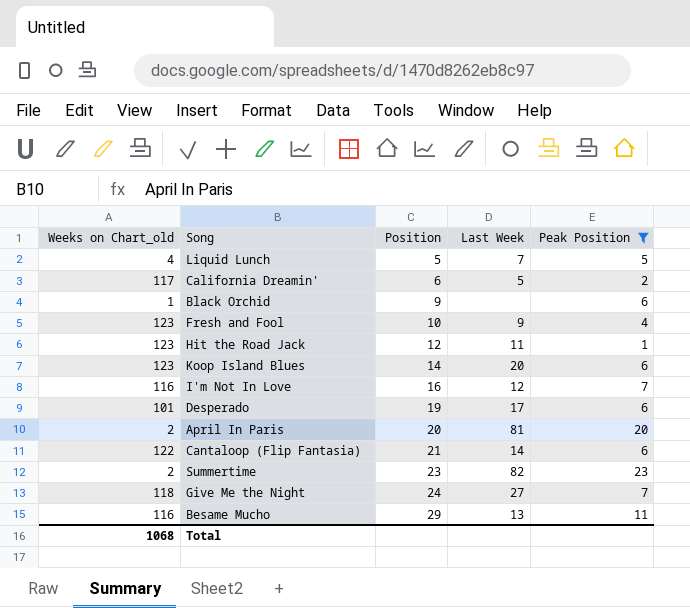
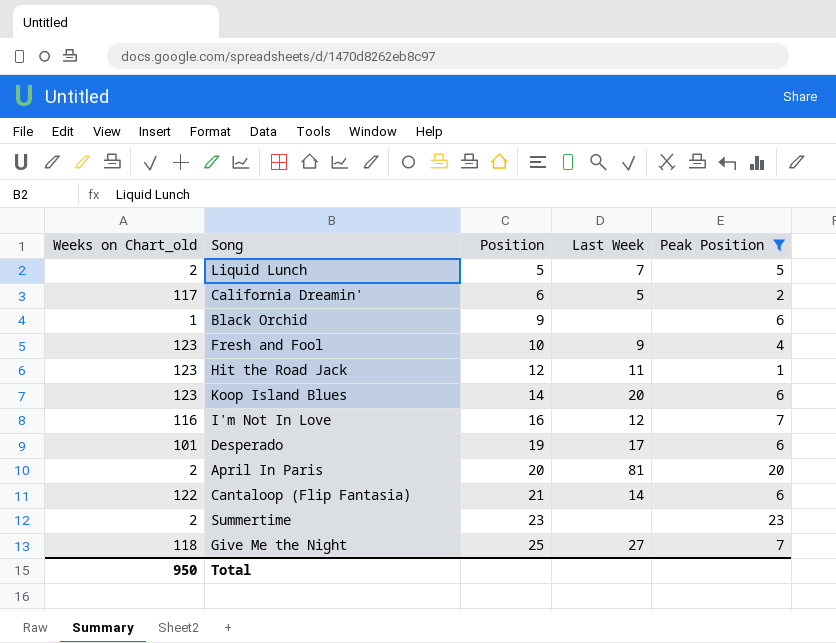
row Besame Mucho: 116 | 29 | 13 | 11 -> none
Liquid Lunch | Weeks on Chart_old: 4 -> 2
Summertime | Last Week: 82 -> none
Give Me the Night | Position: 24 -> 25
Total | Weeks on Chart_old: 1068 -> 950

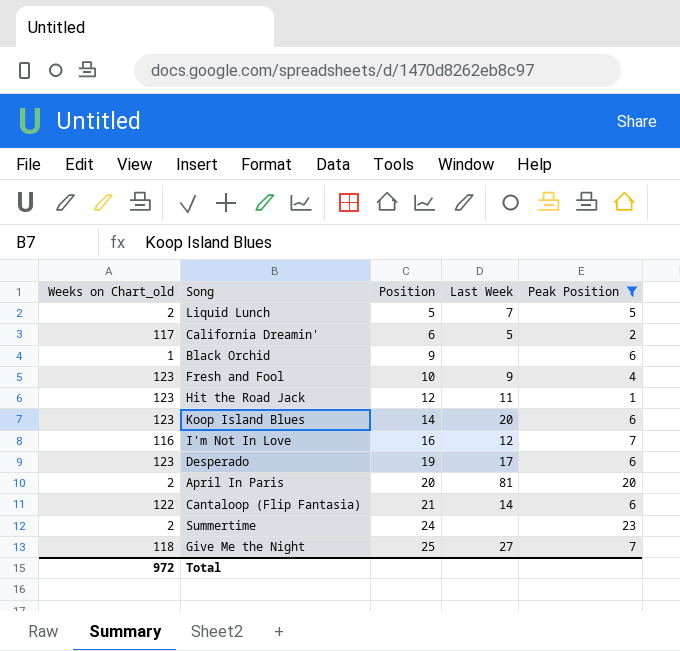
Desperado | Weeks on Chart_old: 101 -> 123
Summertime | Position: 23 -> 24
Total | Weeks on Chart_old: 950 -> 972

